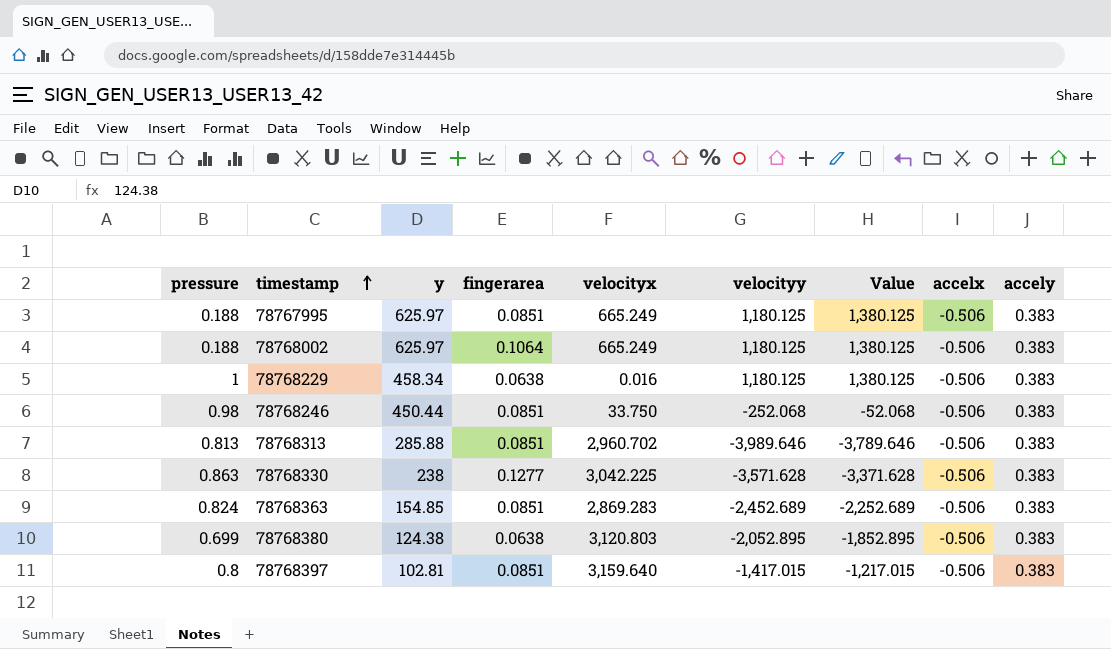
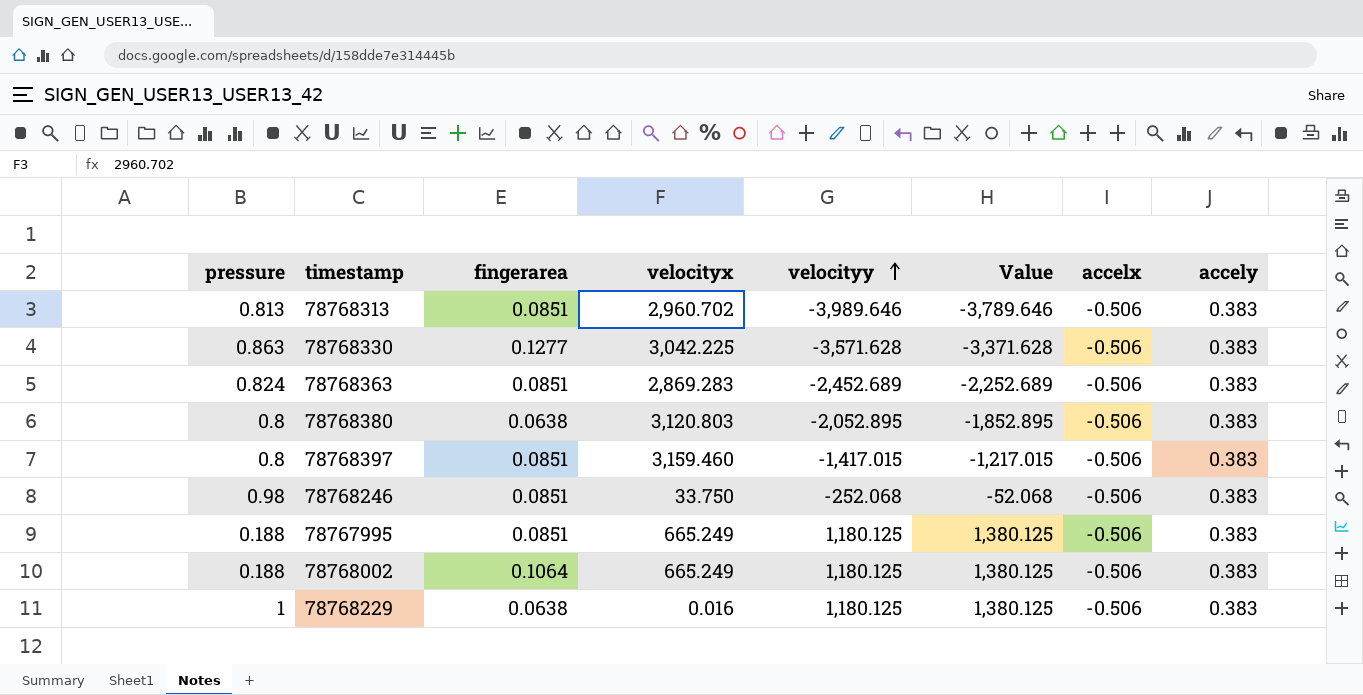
row order: timestamp ascending -> velocityy ascending
column y | position: 3 -> none
78768380 | pressure: 0.699 -> 0.8
78768397 | velocityx: 3,159.640 -> 3,159.460

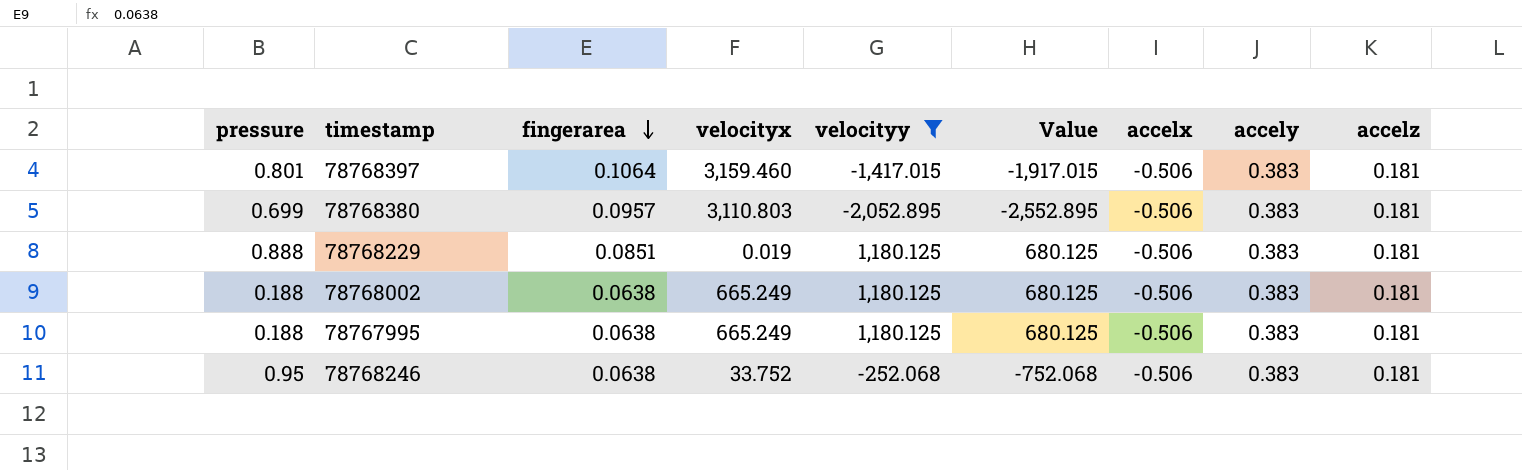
filter: none -> velocityy >= -2,052.895
row order: velocityy ascending -> fingerarea descending
column Value | formula: [velocityy] + 200 -> [velocityy] - 500
column accelz | position: none -> 9
78768397 | pressure: 0.8 -> 0.801
78768397 | fingerarea: 0.0851 -> 0.1064
78768380 | pressure: 0.8 -> 0.699
78768380 | fingerarea: 0.0638 -> 0.0957
78768380 | velocityx: 3,120.803 -> 3,110.803
78768229 | pressure: 1 -> 0.888
78768229 | fingerarea: 0.0638 -> 0.0851
78768229 | velocityx: 0.016 -> 0.019
78768002 | fingerarea: 0.1064 -> 0.0638
78767995 | fingerarea: 0.0851 -> 0.0638
78768246 | pressure: 0.98 -> 0.95
78768246 | fingerarea: 0.0851 -> 0.0638
78768246 | velocityx: 33.750 -> 33.752

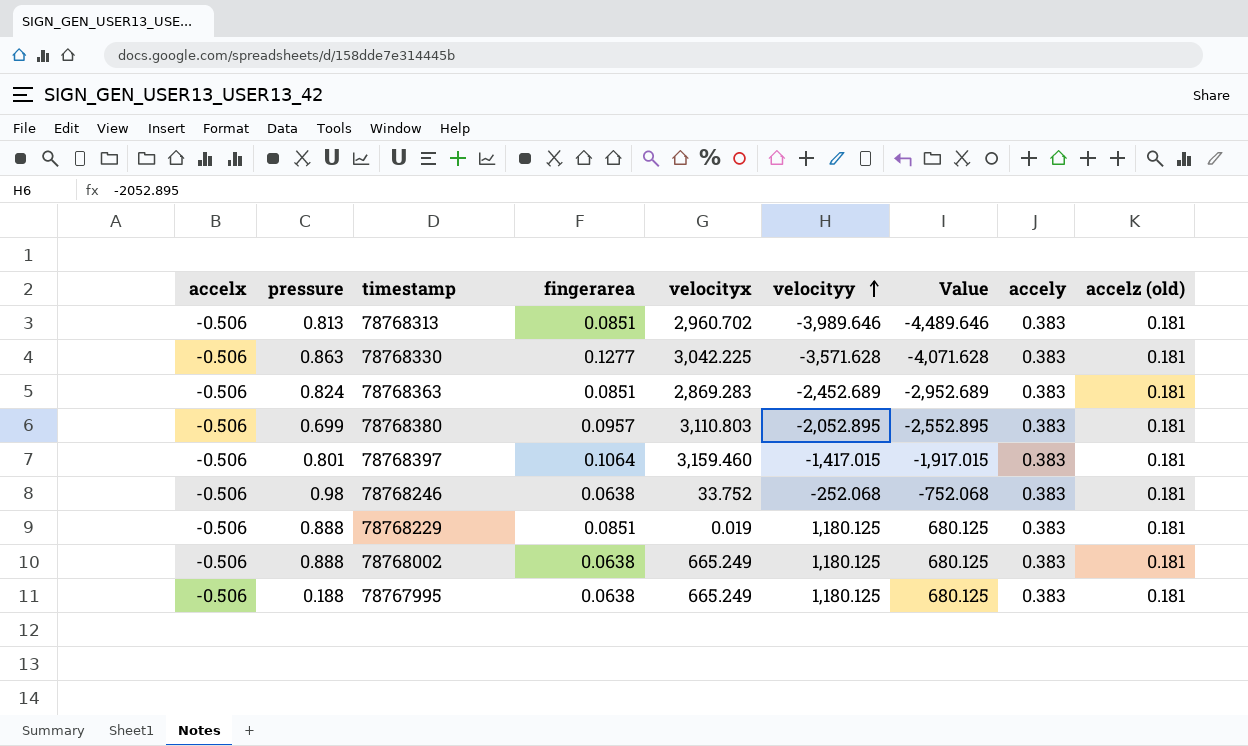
filter: velocityy >= -2,052.895 -> none
row order: fingerarea descending -> velocityy ascending
column accelx | position: 7 -> 1
column name: accelz -> accelz (old)
78768246 | pressure: 0.95 -> 0.98
78768002 | pressure: 0.188 -> 0.888

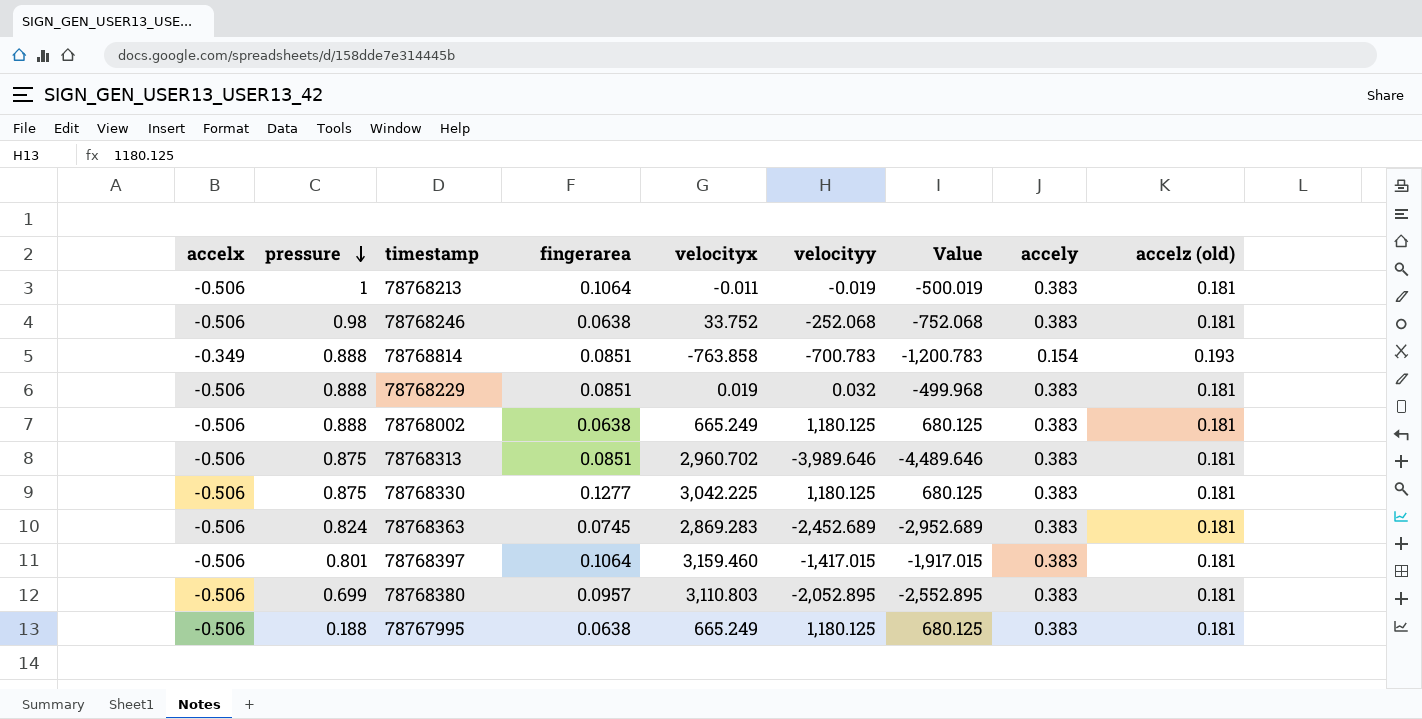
row order: velocityy ascending -> pressure descending
row 78768213: none -> -0.506 | 1 | 0.1064 | -0.011 | -0.019 | -500.019 | 0.383 | 0.181
row 78768814: none -> -0.349 | 0.888 | 0.0851 | -763.858 | -700.783 | -1,200.783 | 0.154 | 0.193
78768229 | velocityy: 1,180.125 -> 0.032
78768229 | Value: 680.125 -> -499.968
78768313 | pressure: 0.813 -> 0.875
78768330 | pressure: 0.863 -> 0.875
78768330 | velocityy: -3,571.628 -> 1,180.125
78768330 | Value: -4,071.628 -> 680.125
78768363 | fingerarea: 0.0851 -> 0.0745

